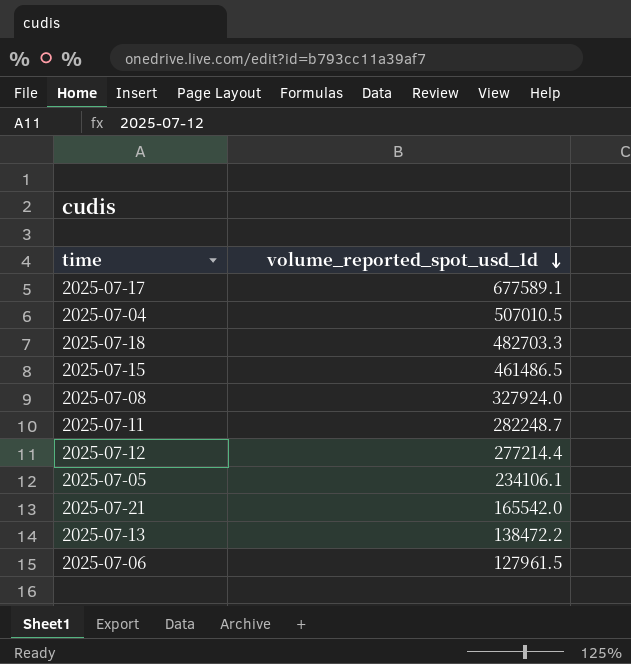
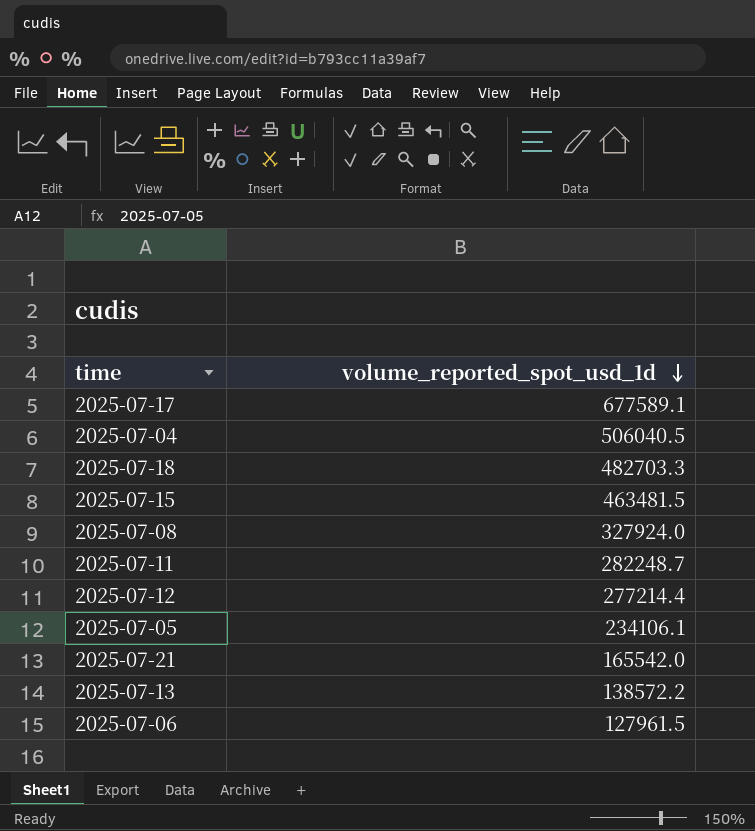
2025-07-04 | volume_reported_spot_usd_1d: 507010.5 -> 506040.5
2025-07-15 | volume_reported_spot_usd_1d: 461486.5 -> 463481.5
2025-07-13 | volume_reported_spot_usd_1d: 138472.2 -> 138572.2

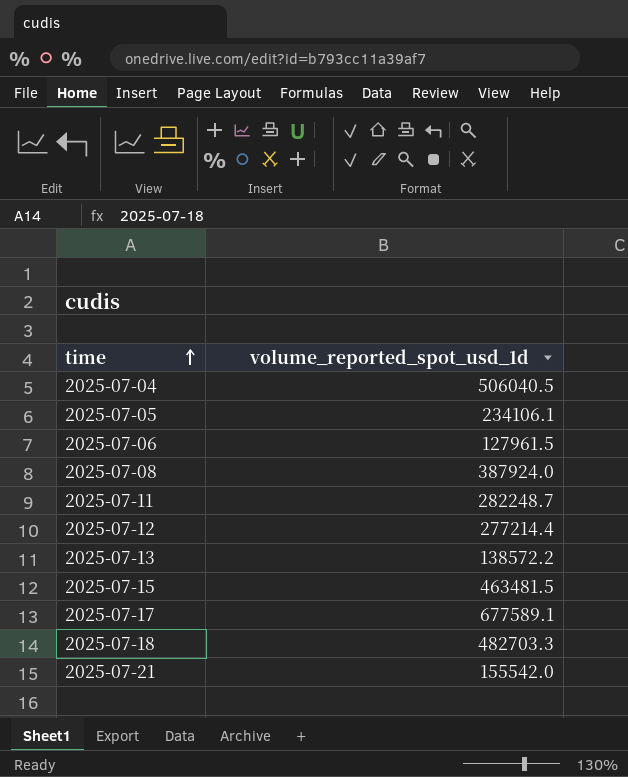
row order: volume_reported_spot_usd_1d descending -> time ascending
2025-07-08 | volume_reported_spot_usd_1d: 327924.0 -> 387924.0
2025-07-21 | volume_reported_spot_usd_1d: 165542.0 -> 155542.0

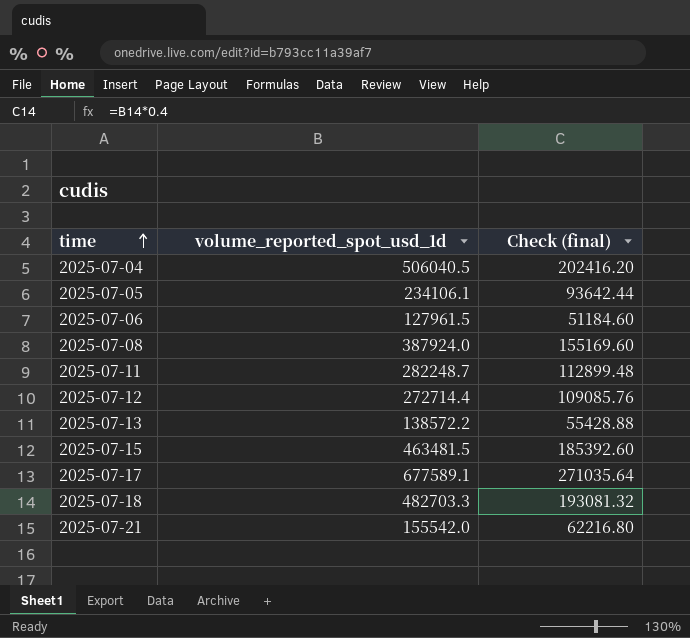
column Check (final) | formula: none -> [volume_reported_spot_usd_1d] * 0.4
2025-07-12 | volume_reported_spot_usd_1d: 277214.4 -> 272714.4

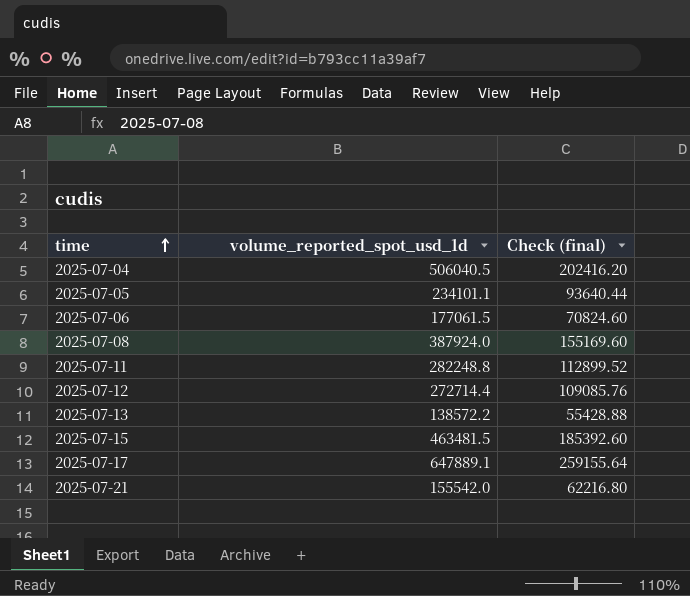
row 2025-07-18: 482703.3 | 193081.32 -> none
2025-07-05 | volume_reported_spot_usd_1d: 234106.1 -> 234101.1
2025-07-05 | Check (final): 93642.44 -> 93640.44
2025-07-06 | volume_reported_spot_usd_1d: 127961.5 -> 177061.5
2025-07-06 | Check (final): 51184.60 -> 70824.60
2025-07-11 | volume_reported_spot_usd_1d: 282248.7 -> 282248.8
2025-07-11 | Check (final): 112899.48 -> 112899.52
2025-07-17 | volume_reported_spot_usd_1d: 677589.1 -> 647889.1
2025-07-17 | Check (final): 271035.64 -> 259155.64

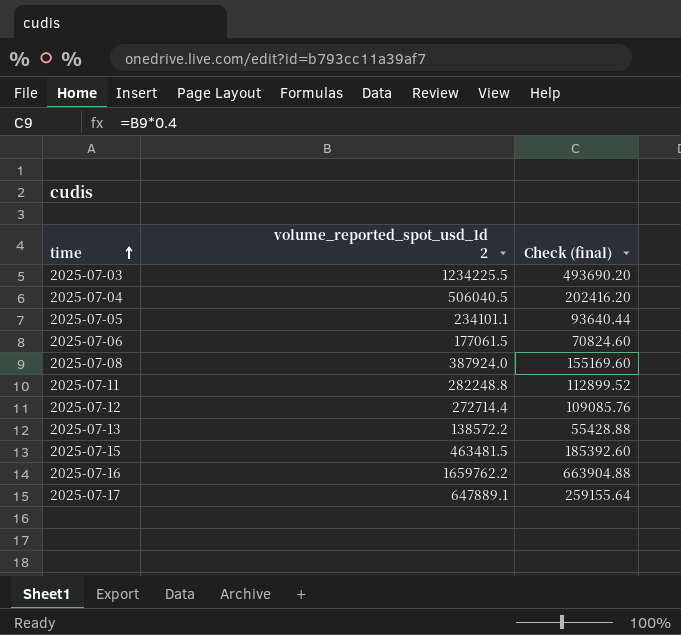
column name: volume_reported_spot_usd_1d -> volume_reported_spot_usd_1d 2
row 2025-07-21: 155542.0 | 62216.80 -> none
row 2025-07-03: none -> 1234225.5 | 493690.20
row 2025-07-16: none -> 1659762.2 | 663904.88

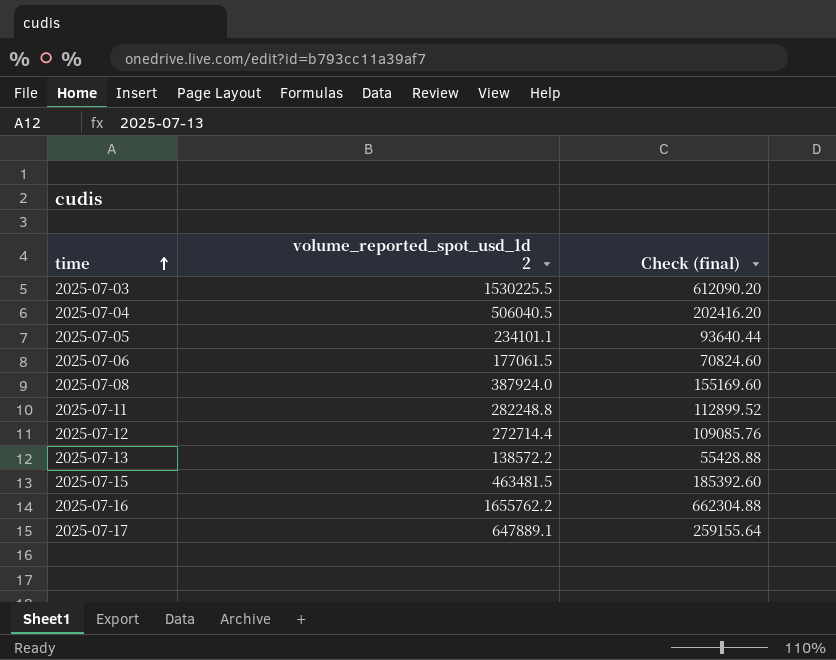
2025-07-03 | volume_reported_spot_usd_1d 2: 1234225.5 -> 1530225.5
2025-07-03 | Check (final): 493690.20 -> 612090.20
2025-07-16 | volume_reported_spot_usd_1d 2: 1659762.2 -> 1655762.2
2025-07-16 | Check (final): 663904.88 -> 662304.88

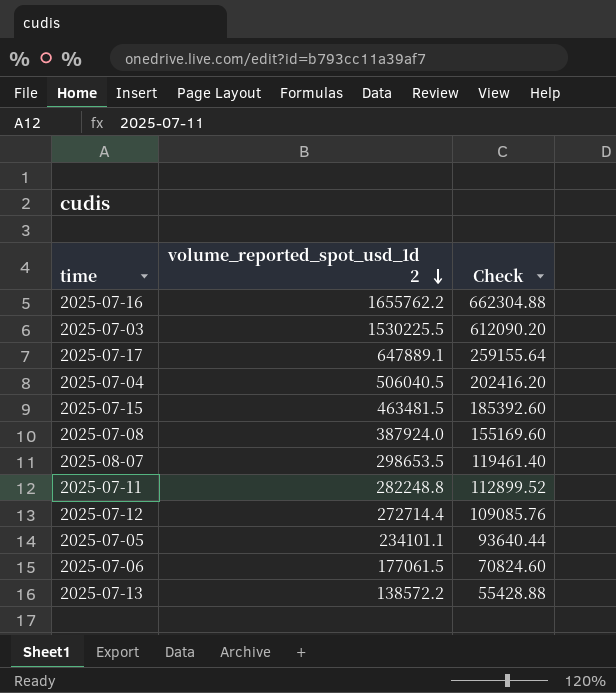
row order: time ascending -> volume_reported_spot_usd_1d 2 descending
column name: Check (final) -> Check
row 2025-08-07: none -> 298653.5 | 119461.40

